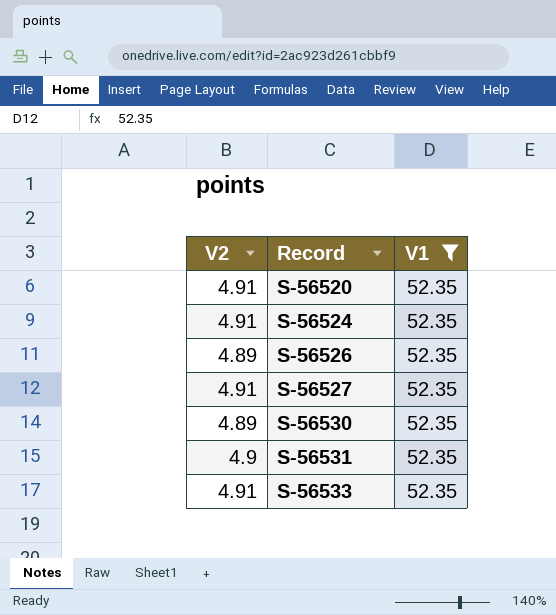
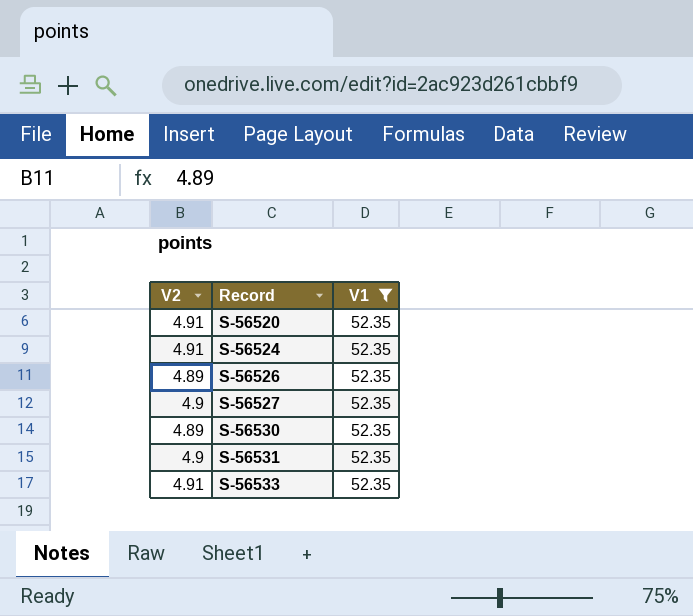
S-56527 | V2: 4.91 -> 4.9

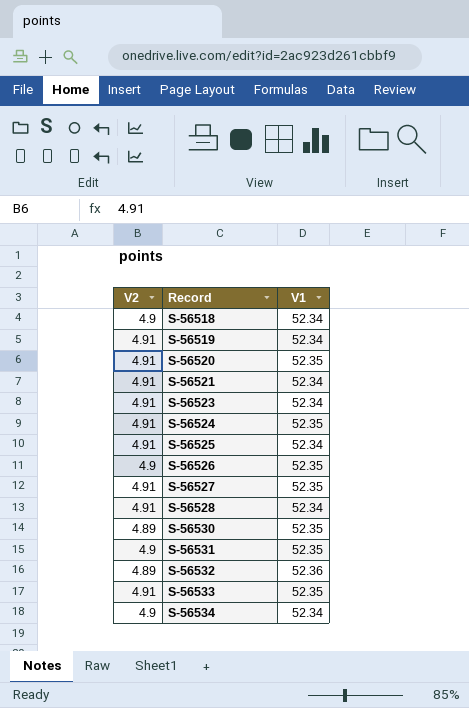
filter: V1 = 52.35 -> none
S-56526 | V2: 4.89 -> 4.9
S-56527 | V2: 4.9 -> 4.91

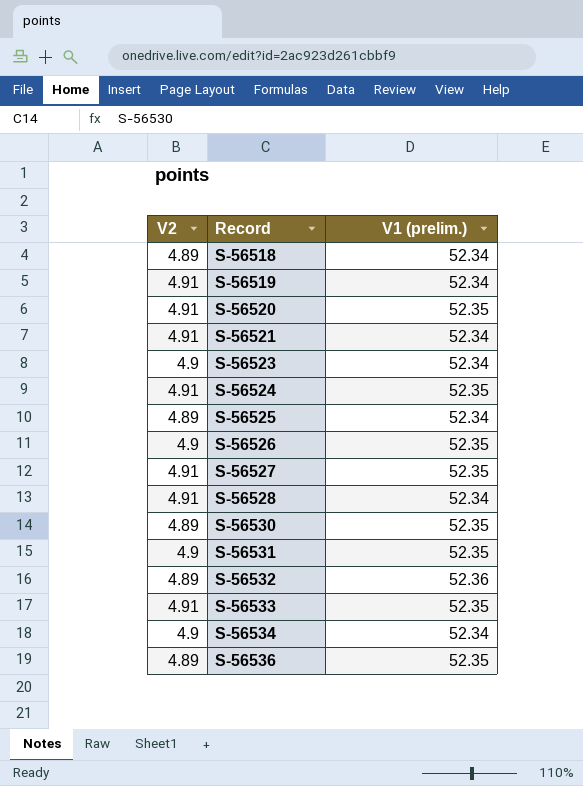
column name: V1 -> V1 (prelim.)
S-56518 | V2: 4.9 -> 4.89
S-56523 | V2: 4.91 -> 4.9
S-56525 | V2: 4.91 -> 4.89
row S-56536: none -> 4.89 | 52.35

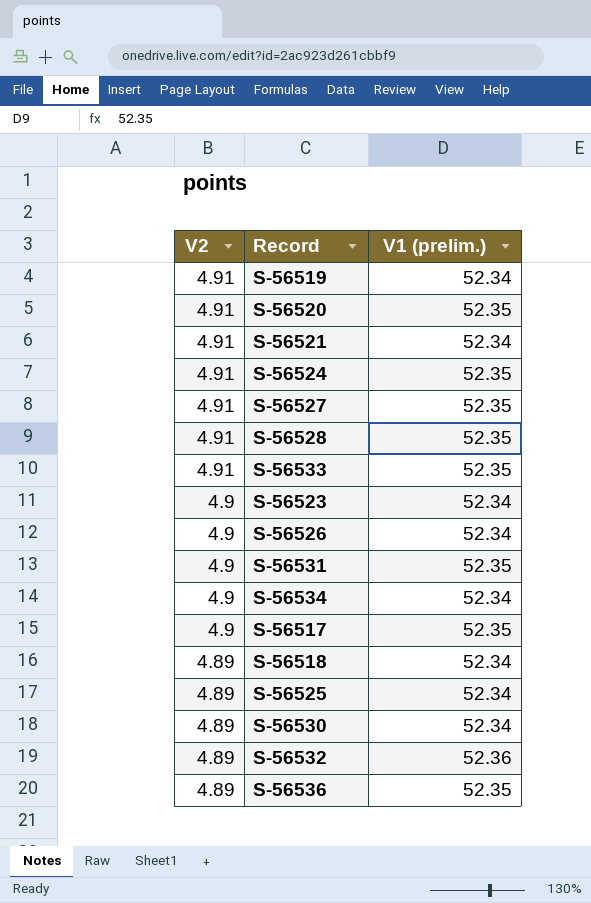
row order: Record ascending -> V2 descending
S-56528 | V1 (prelim.): 52.34 -> 52.35
S-56526 | V1 (prelim.): 52.35 -> 52.34
row S-56517: none -> 4.9 | 52.35
S-56530 | V1 (prelim.): 52.35 -> 52.34

